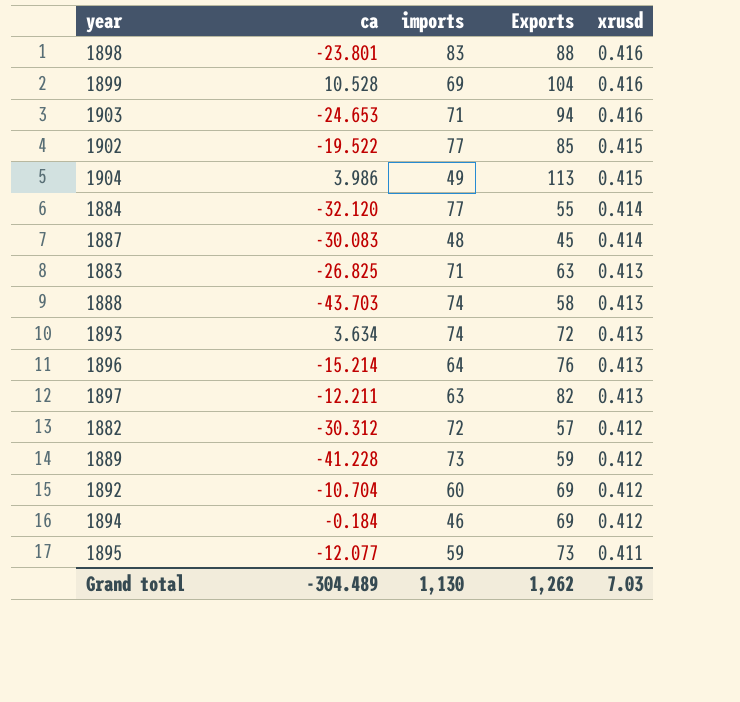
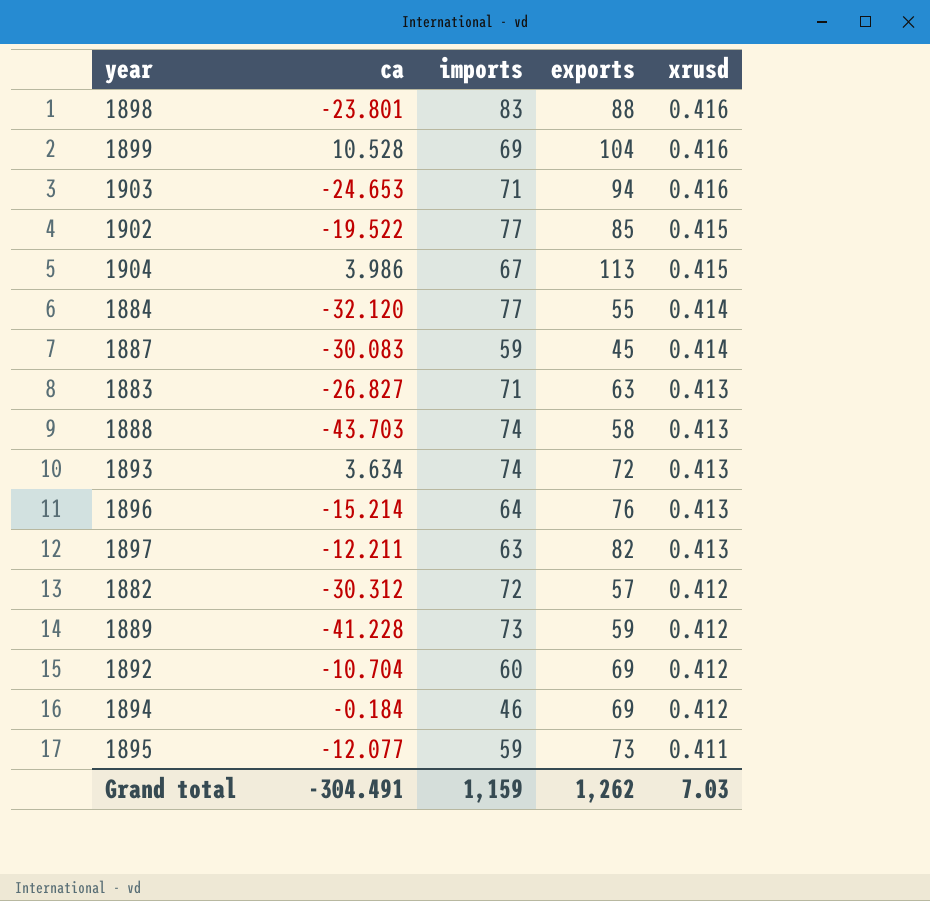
column name: Exports -> exports
1904 | imports: 49 -> 67
1887 | imports: 48 -> 59
1883 | ca: -26.825 -> -26.827
Grand total | ca: -304.489 -> -304.491
Grand total | imports: 1,130 -> 1,159

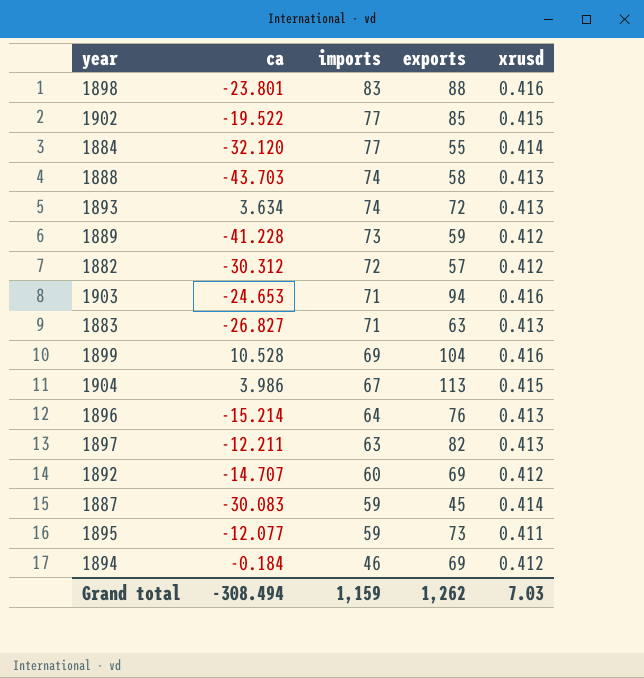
row order: xrusd descending -> imports descending
1892 | ca: -10.704 -> -14.707
Grand total | ca: -304.491 -> -308.494

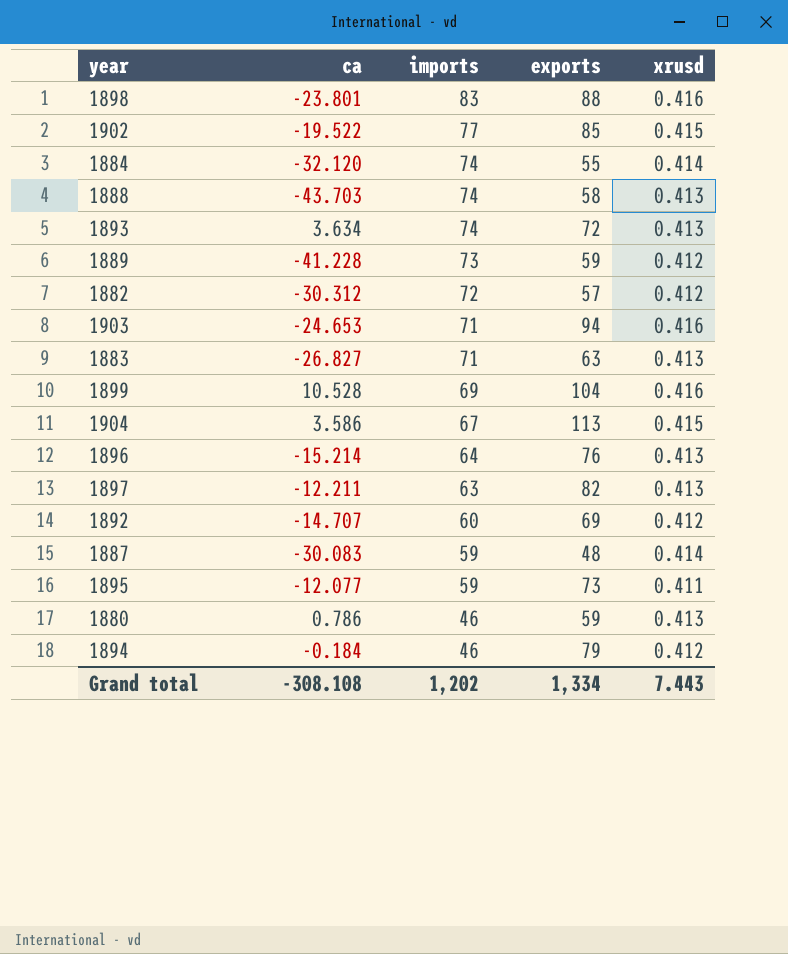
1884 | imports: 77 -> 74
1904 | ca: 3.986 -> 3.586
1887 | exports: 45 -> 48
row 1880: none -> 0.786 | 46 | 59 | 0.413
1894 | exports: 69 -> 79
Grand total | ca: -308.494 -> -308.108
Grand total | imports: 1,159 -> 1,202
Grand total | exports: 1,262 -> 1,334
Grand total | xrusd: 7.03 -> 7.443

